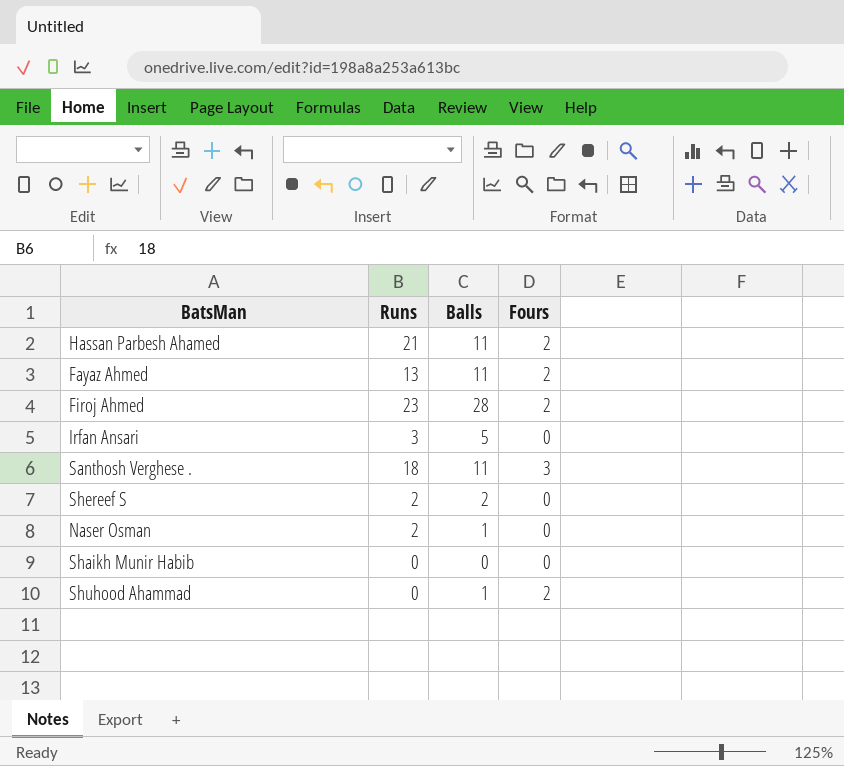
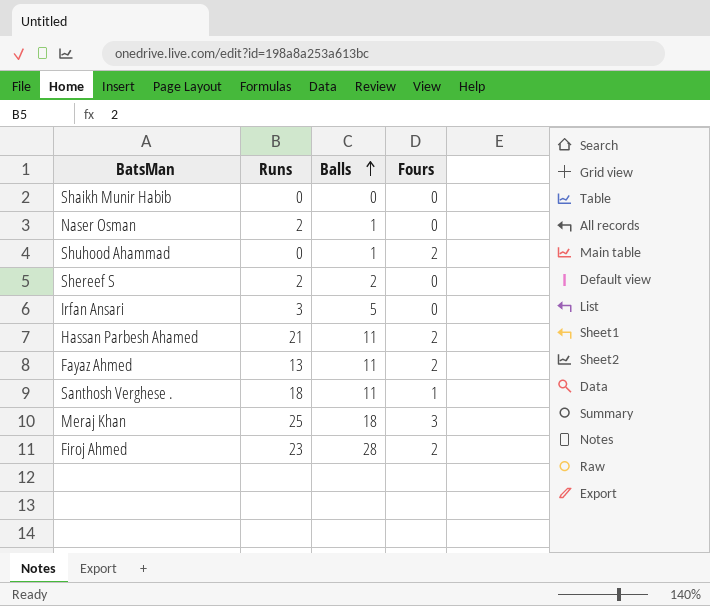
row order: none -> Balls ascending
Santhosh Verghese . | Fours: 3 -> 1
row Meraj Khan: none -> 25 | 18 | 3

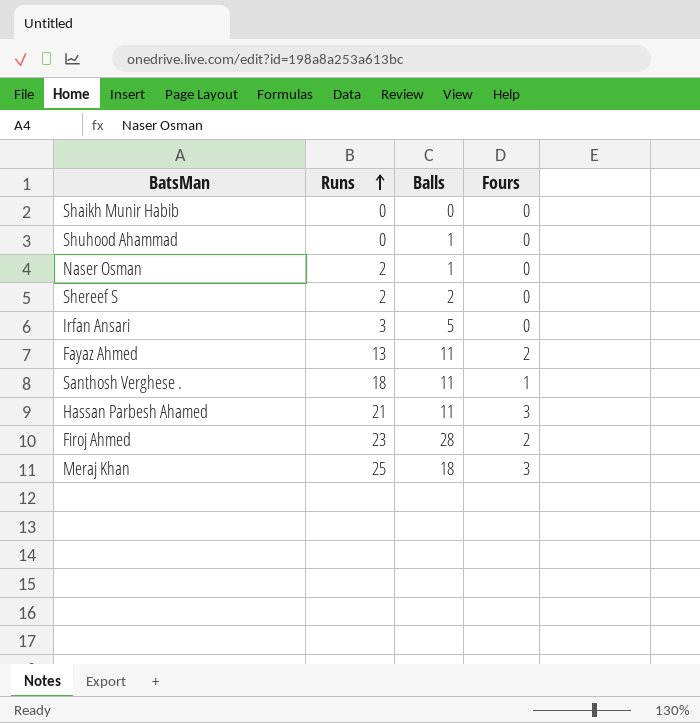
row order: Balls ascending -> Runs ascending
Shuhood Ahammad | Fours: 2 -> 0
Hassan Parbesh Ahamed | Fours: 2 -> 3

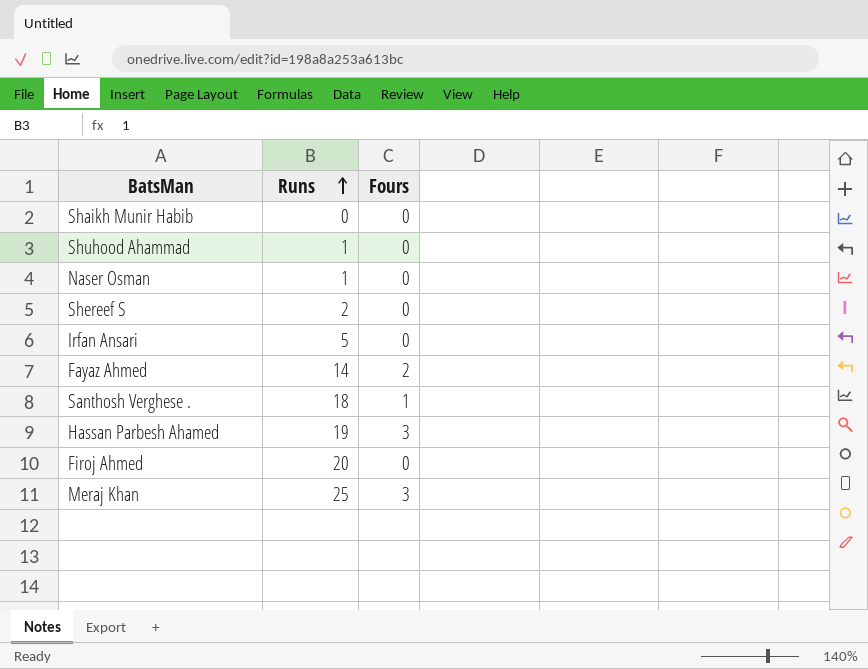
column Balls | position: 3 -> none
Shuhood Ahammad | Runs: 0 -> 1
Naser Osman | Runs: 2 -> 1
Irfan Ansari | Runs: 3 -> 5
Fayaz Ahmed | Runs: 13 -> 14
Hassan Parbesh Ahamed | Runs: 21 -> 19
Firoj Ahmed | Runs: 23 -> 20
Firoj Ahmed | Fours: 2 -> 0

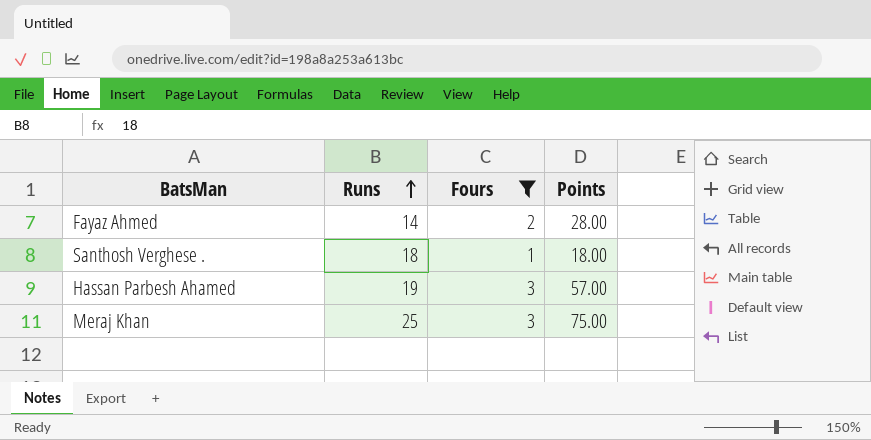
filter: none -> Fours != 0
column Points | formula: none -> [Runs] * [Fours]

